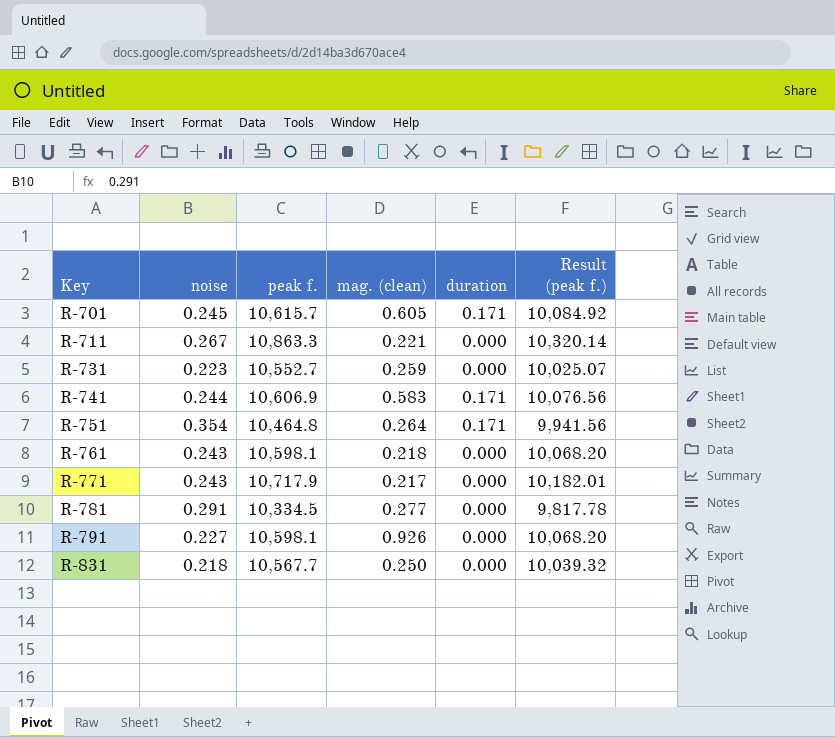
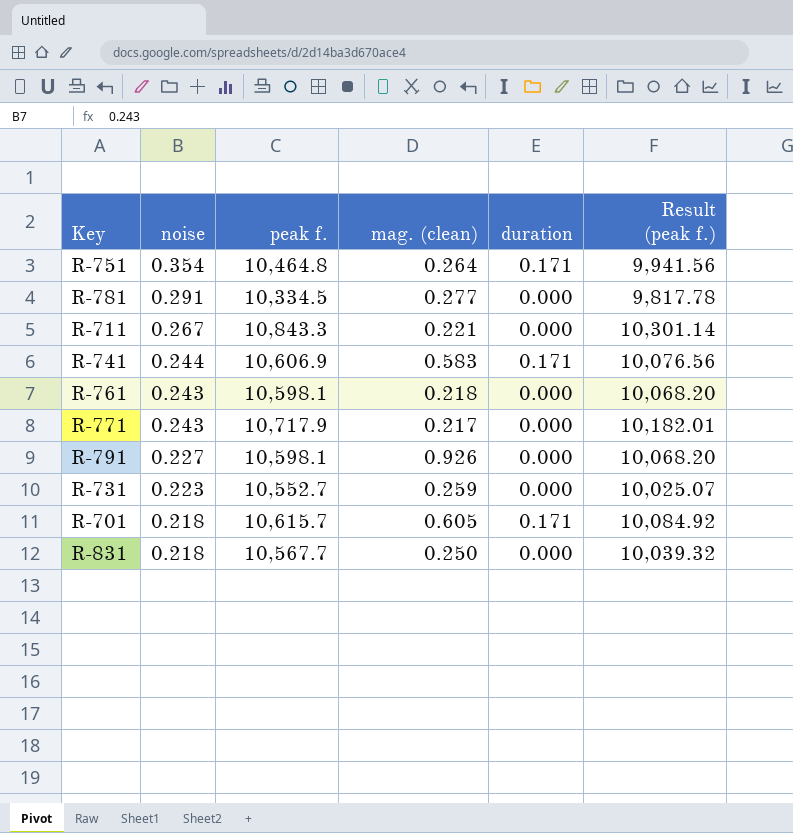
row order: Key ascending -> noise descending
R-711 | peak f.: 10,863.3 -> 10,843.3
R-711 | Result (peak f.): 10,320.14 -> 10,301.14
R-701 | noise: 0.245 -> 0.218

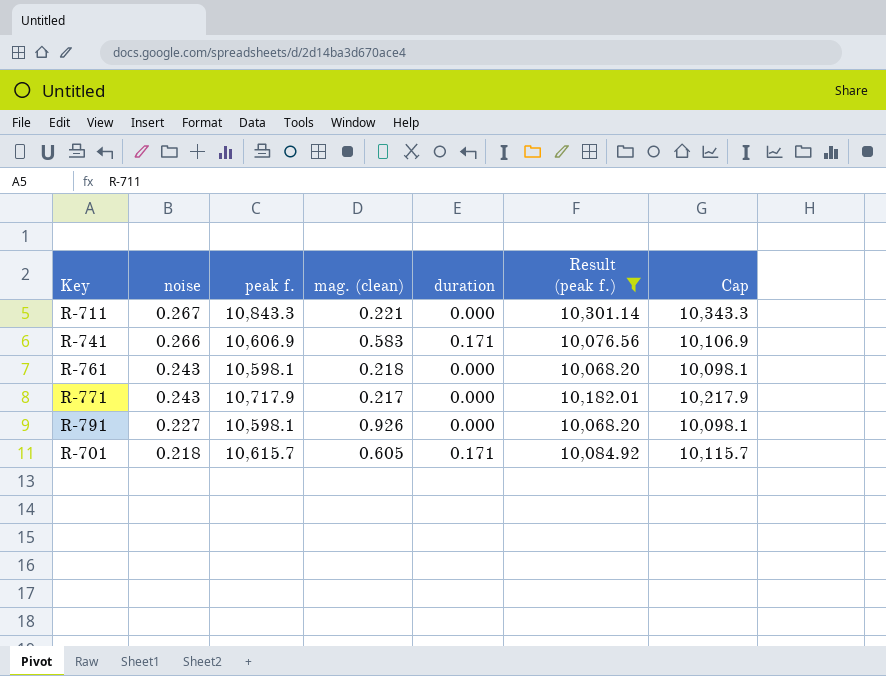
filter: none -> Result (peak f.) >= 10,068.20
column Cap | formula: none -> [peak f.] - 500
R-741 | noise: 0.244 -> 0.266

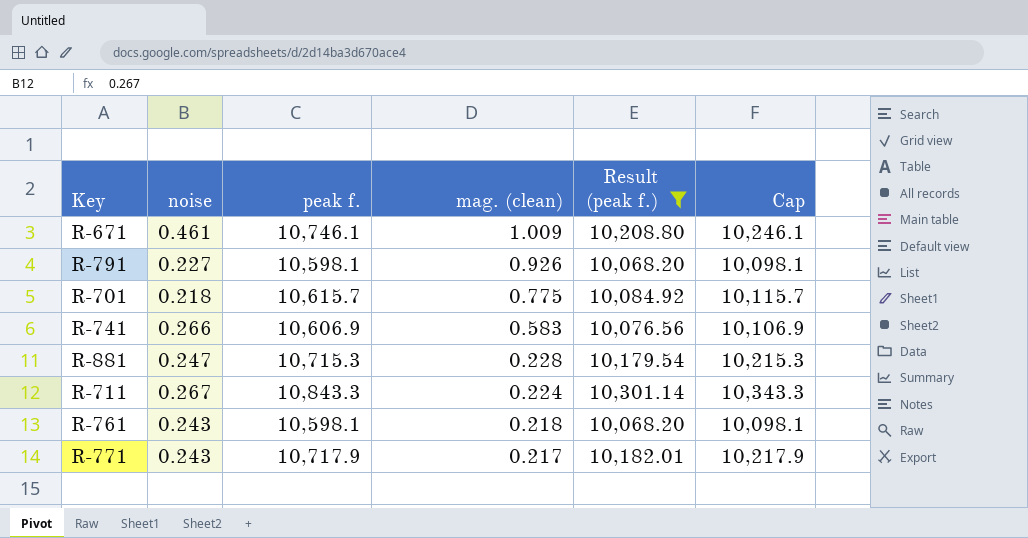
row order: noise descending -> mag. (clean) descending
column duration | position: 5 -> none
row R-671: none -> 0.461 | 10,746.1 | 1.009 | 10,208.80 | 10,246.1
R-701 | mag. (clean): 0.605 -> 0.775
row R-881: none -> 0.247 | 10,715.3 | 0.228 | 10,179.54 | 10,215.3
R-711 | mag. (clean): 0.221 -> 0.224

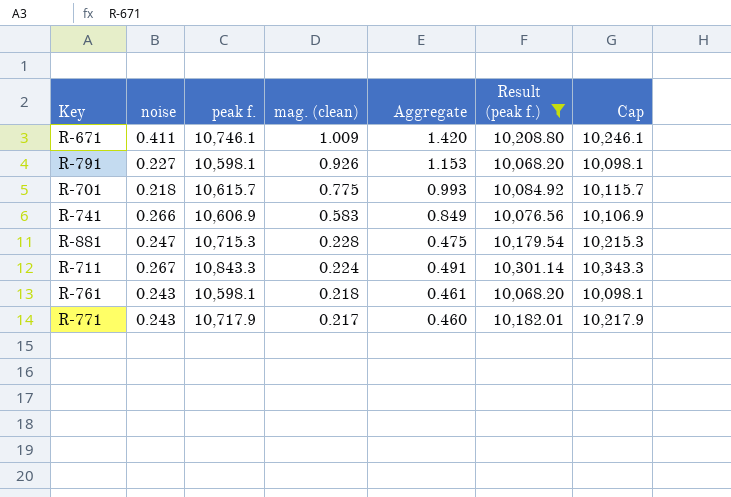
column Aggregate | formula: none -> [noise] + [mag. (clean)]
R-671 | noise: 0.461 -> 0.411

